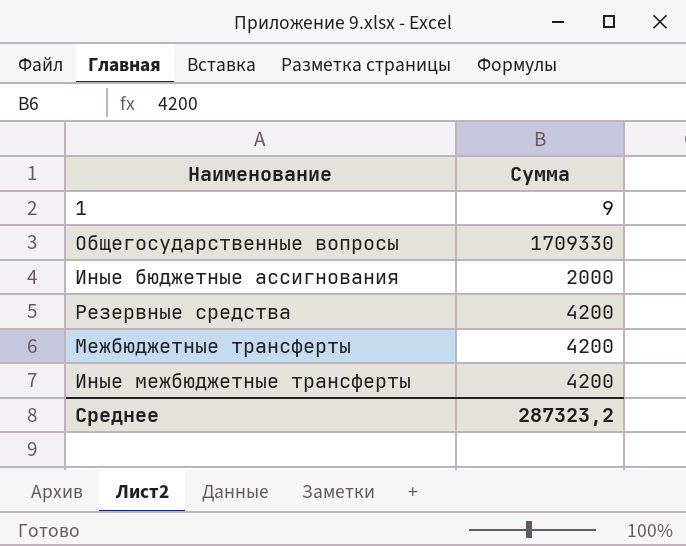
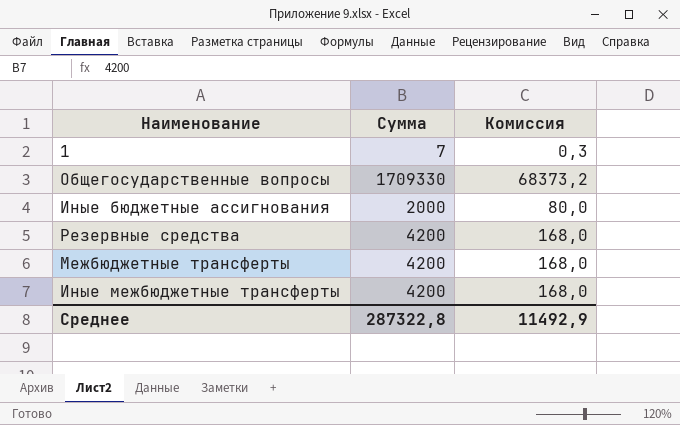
column Комиссия | formula: none -> [Сумма] * 0,04
1 | Сумма: 9 -> 7
Среднее | Сумма: 287323,2 -> 287322,8

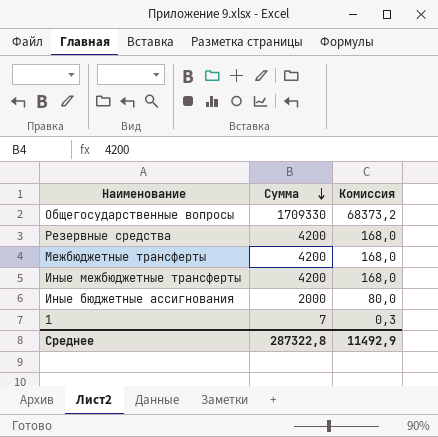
row order: none -> Сумма descending

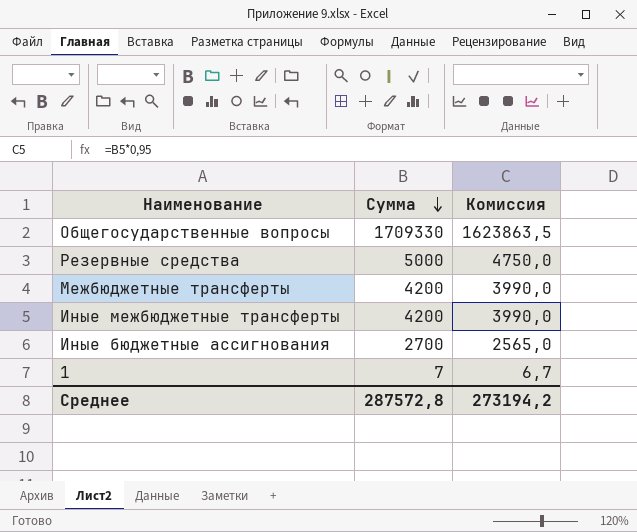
column Комиссия | formula: [Сумма] * 0,04 -> [Сумма] * 0,95
Резервные средства | Сумма: 4200 -> 5000
Иные бюджетные ассигнования | Сумма: 2000 -> 2700
Среднее | Сумма: 287322,8 -> 287572,8
Среднее | Комиссия: 11492,9 -> 273194,2

